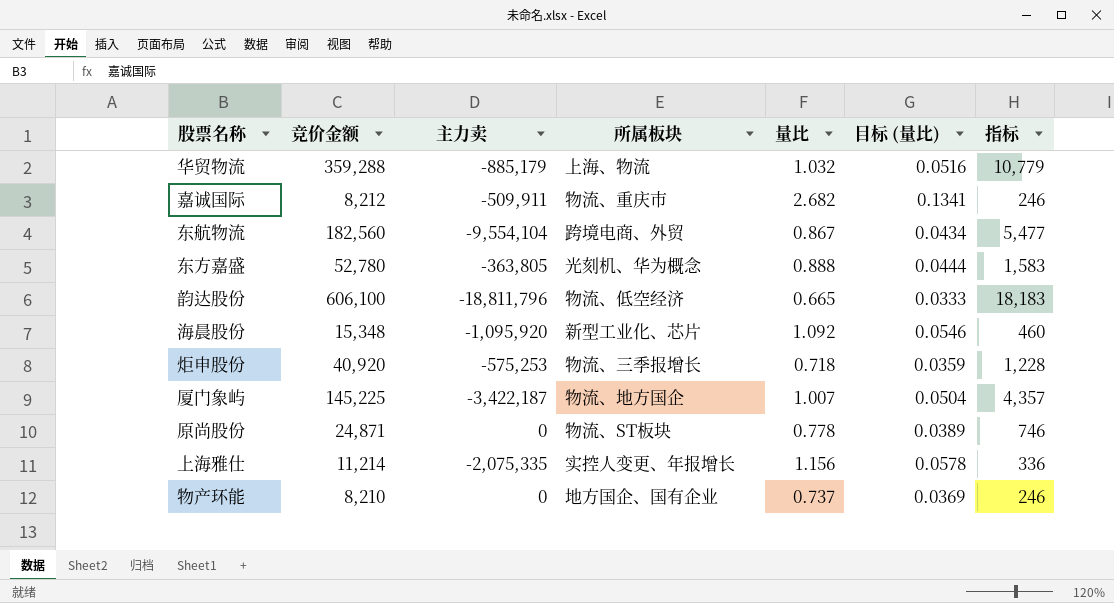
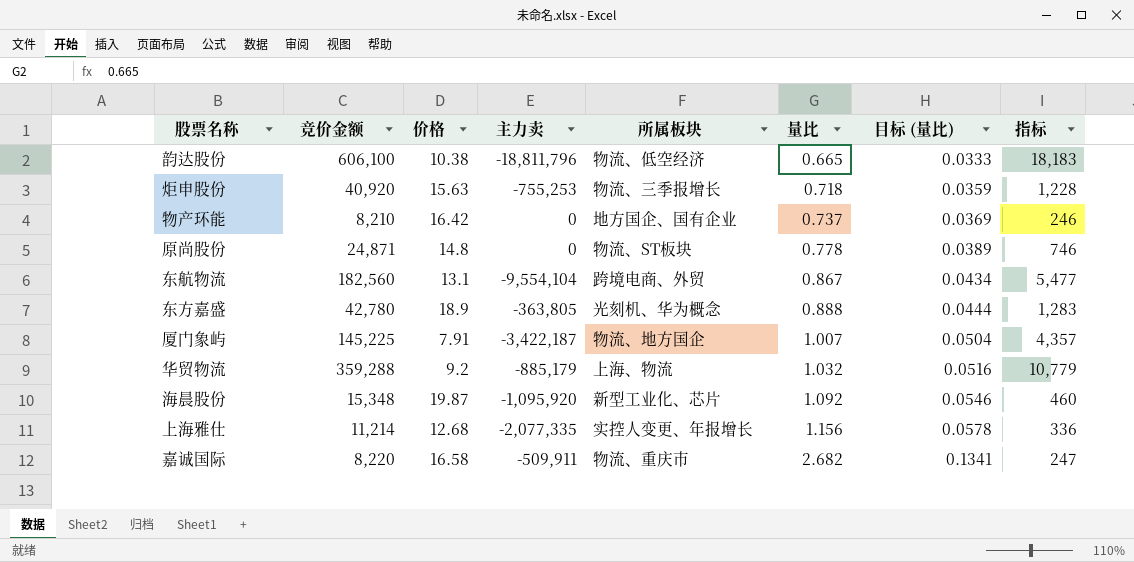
row order: none -> 量比 ascending
column 价格 | position: none -> 3
炬申股份 | 主力卖: -575,253 -> -755,253
东方嘉盛 | 竞价金额: 52,780 -> 42,780
东方嘉盛 | 指标: 1,583 -> 1,283
上海雅仕 | 主力卖: -2,075,335 -> -2,077,335
嘉诚国际 | 竞价金额: 8,212 -> 8,220
嘉诚国际 | 指标: 246 -> 247

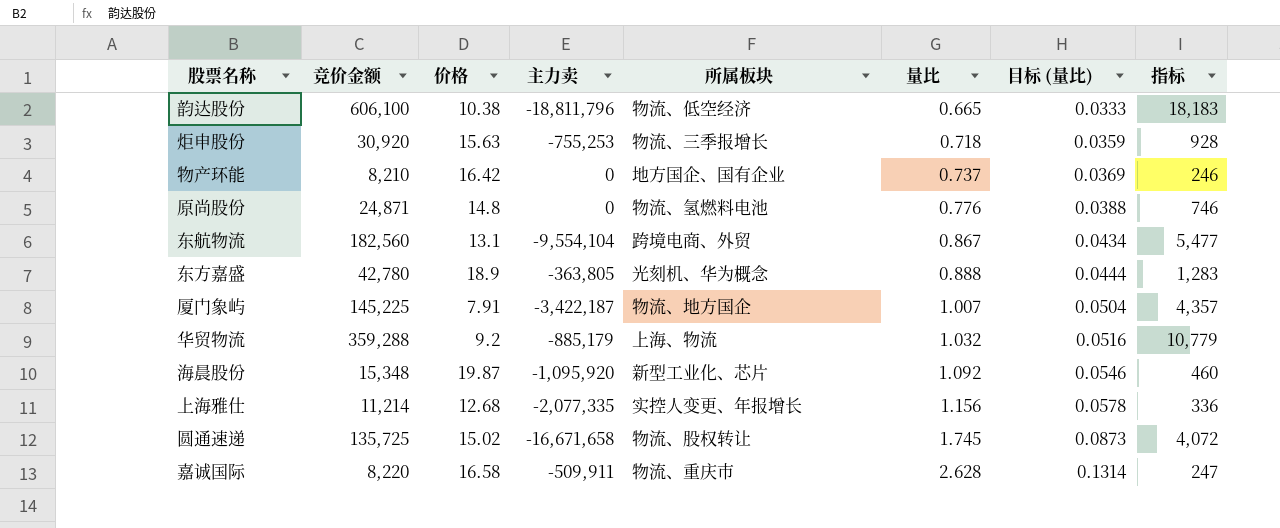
炬申股份 | 竞价金额: 40,920 -> 30,920
炬申股份 | 指标: 1,228 -> 928
原尚股份 | 所属板块: 物流、ST板块 -> 物流、氢燃料电池
原尚股份 | 量比: 0.778 -> 0.776
原尚股份 | 目标 (量比): 0.0389 -> 0.0388
row 圆通速递: none -> 135,725 | 15.02 | -16,671,658 | 物流、股权转让 | 1.745 | 0.0873 | 4,072
嘉诚国际 | 量比: 2.682 -> 2.628
嘉诚国际 | 目标 (量比): 0.1341 -> 0.1314

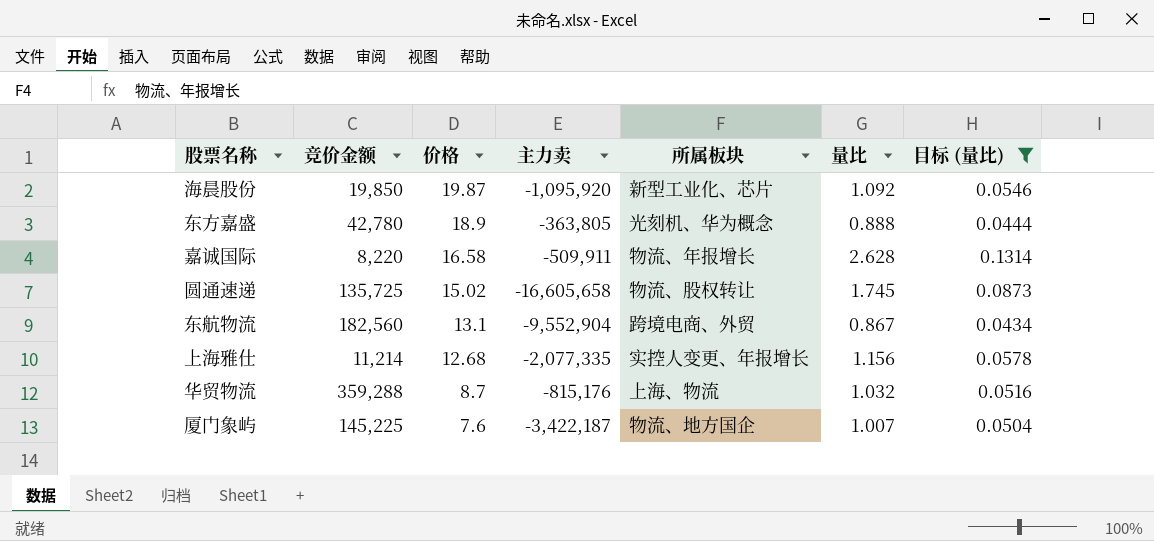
filter: none -> 目标 (量比) >= 0.0434
row order: 量比 ascending -> 价格 descending
column 指标 | formula: [竞价金额] * 0.03 -> none
海晨股份 | 竞价金额: 15,348 -> 19,850
嘉诚国际 | 所属板块: 物流、重庆市 -> 物流、年报增长
圆通速递 | 主力卖: -16,671,658 -> -16,605,658
东航物流 | 主力卖: -9,554,104 -> -9,552,904
华贸物流 | 价格: 9.2 -> 8.7
华贸物流 | 主力卖: -885,179 -> -815,176
厦门象屿 | 价格: 7.91 -> 7.6

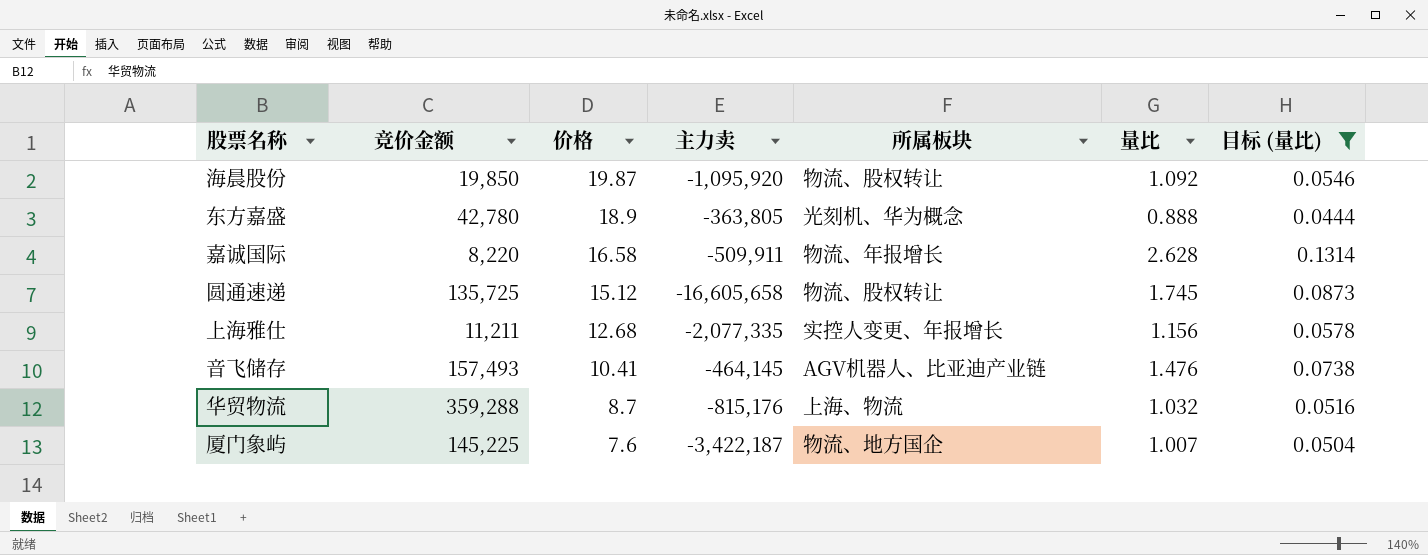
row 东航物流: 182,560 | 13.1 | -9,552,904 | 跨境电商、外贸 | 0.867 | 0.0434 -> none
海晨股份 | 所属板块: 新型工业化、芯片 -> 物流、股权转让
圆通速递 | 价格: 15.02 -> 15.12
上海雅仕 | 竞价金额: 11,214 -> 11,211
row 音飞储存: none -> 157,493 | 10.41 | -464,145 | AGV机器人、比亚迪产业链 | 1.476 | 0.0738

